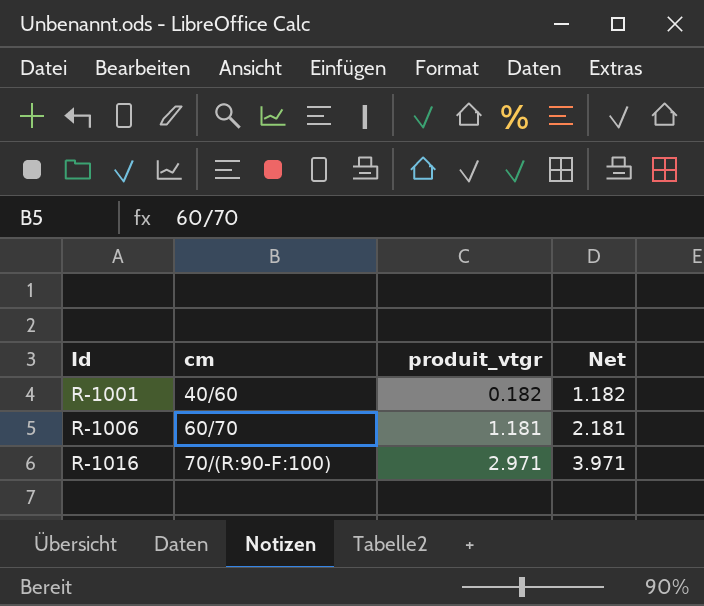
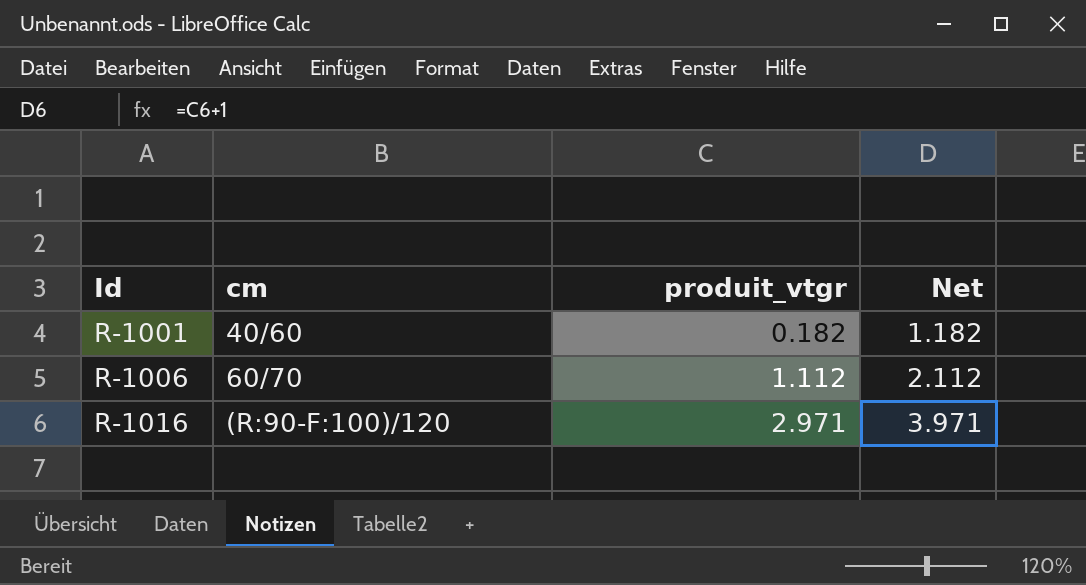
R-1006 | produit_vtgr: 1.181 -> 1.112
R-1006 | Net: 2.181 -> 2.112
R-1016 | cm: 70/(R:90-F:100) -> (R:90-F:100)/120

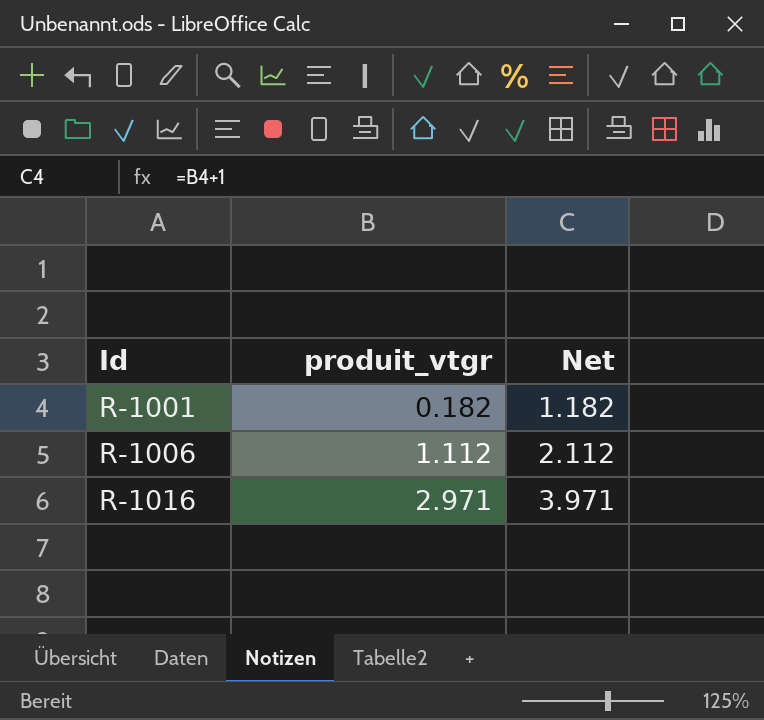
column cm | position: 2 -> none

